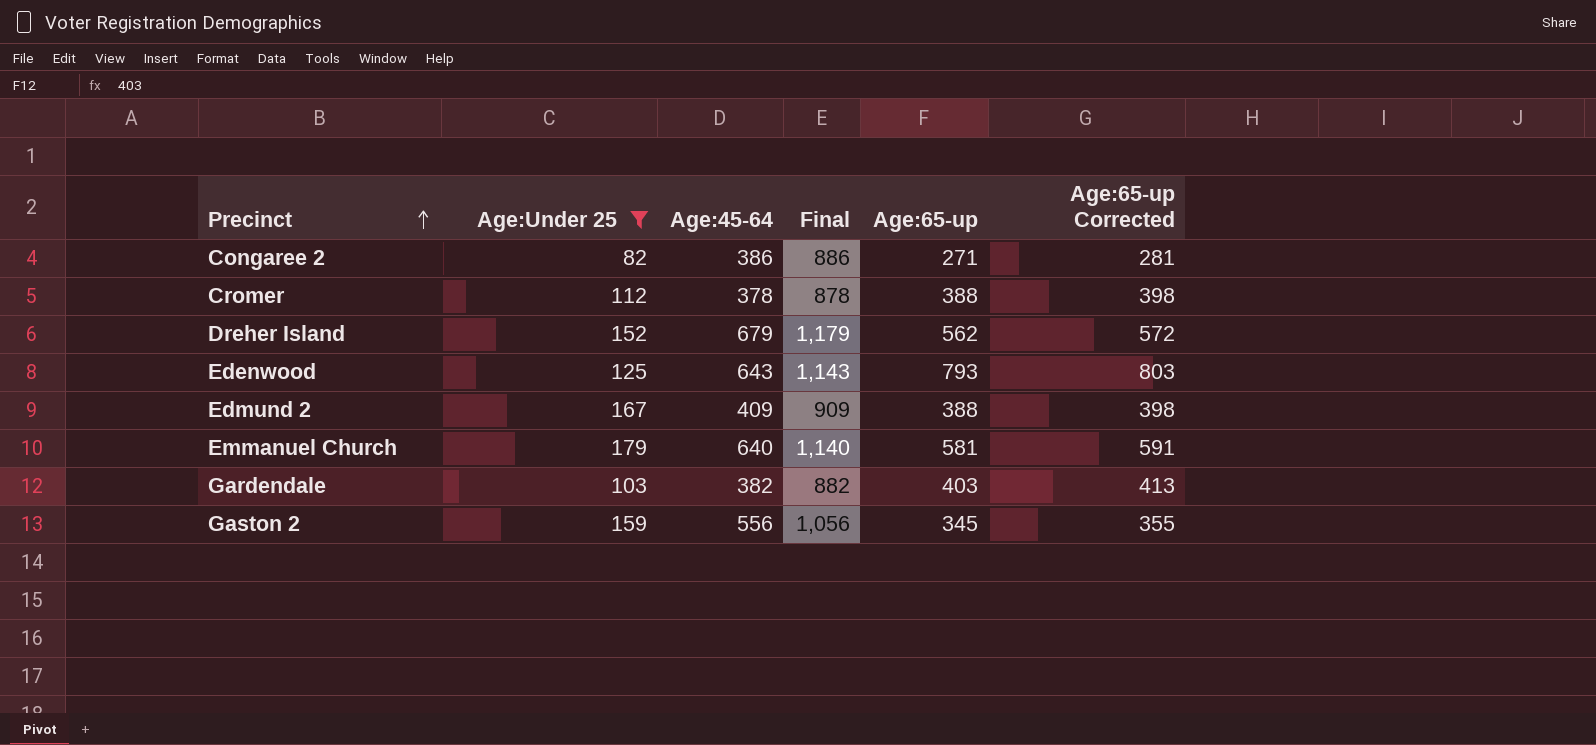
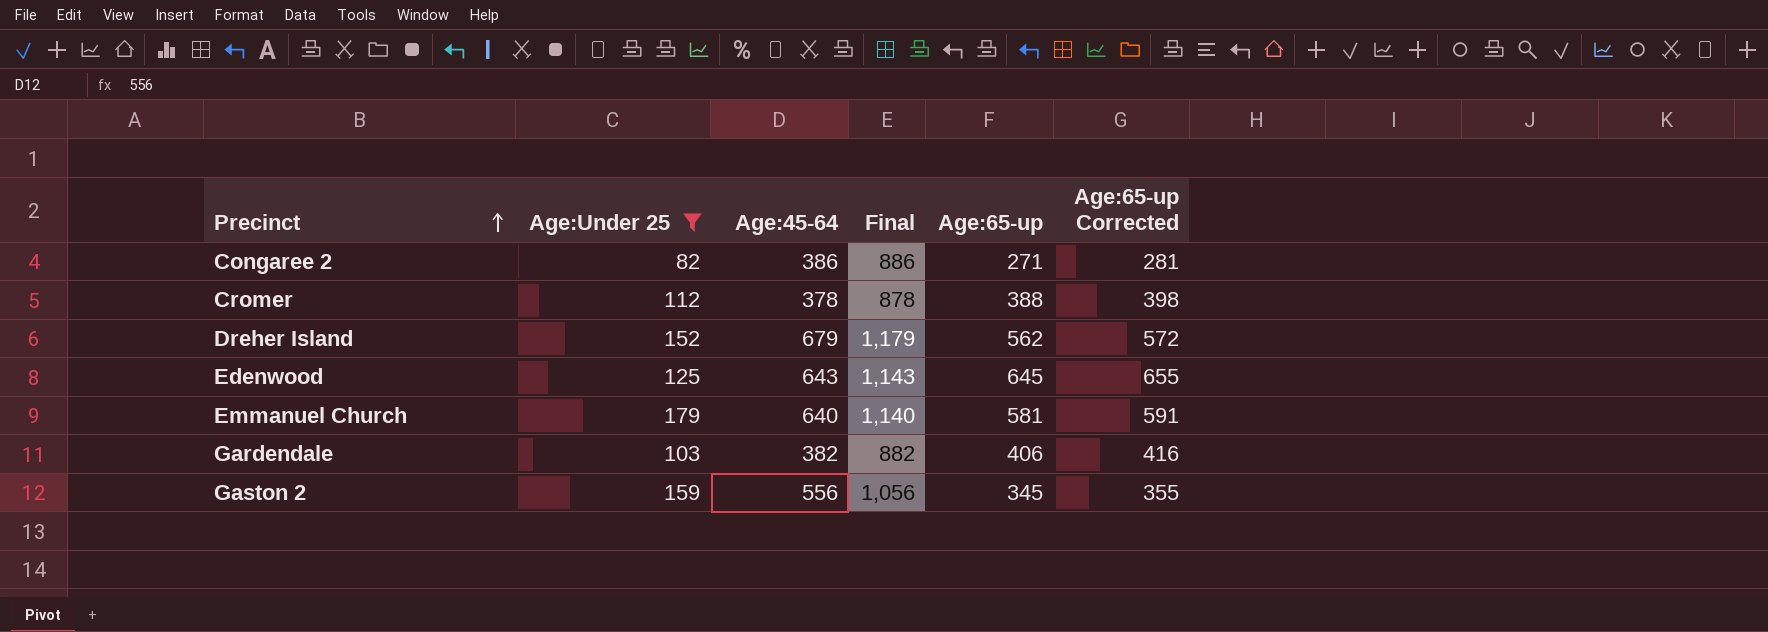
row Edmund 2: 167 | 409 | 909 | 388 | 398 -> none
Edenwood | Age:65-up: 793 -> 645
Edenwood | Age:65-up Corrected: 803 -> 655
Gardendale | Age:65-up: 403 -> 406
Gardendale | Age:65-up Corrected: 413 -> 416

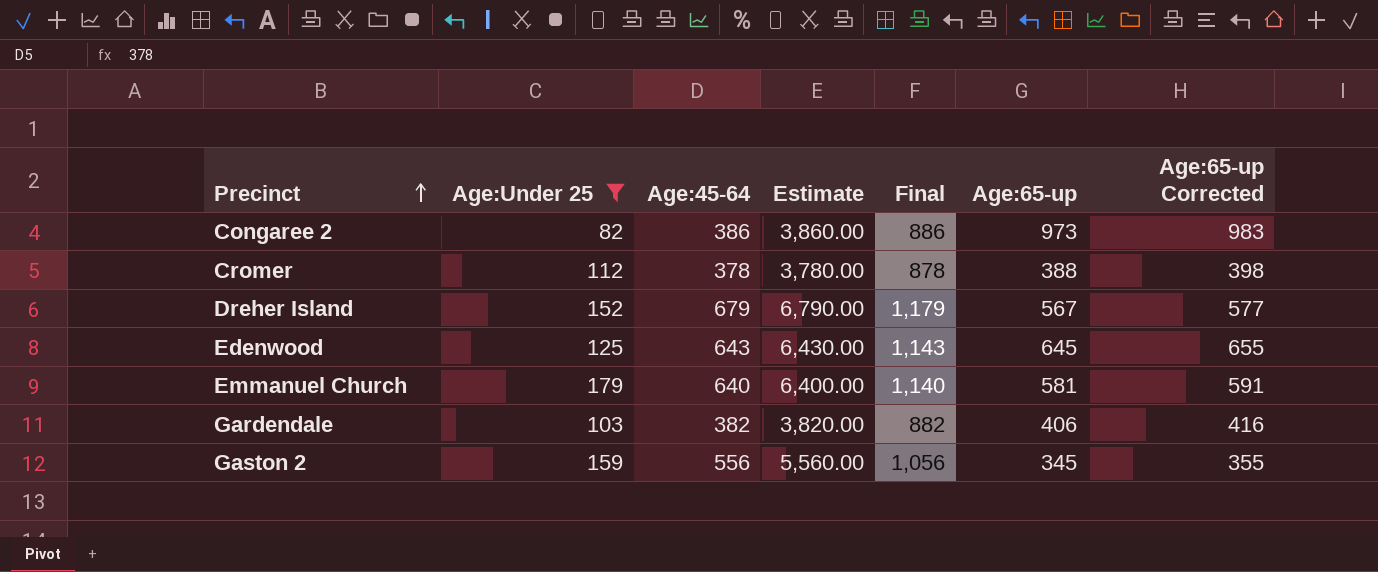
column Estimate | formula: none -> [Age:45-64] * 10
Congaree 2 | Age:65-up: 271 -> 973
Congaree 2 | Age:65-up Corrected: 281 -> 983
Dreher Island | Age:65-up: 562 -> 567
Dreher Island | Age:65-up Corrected: 572 -> 577

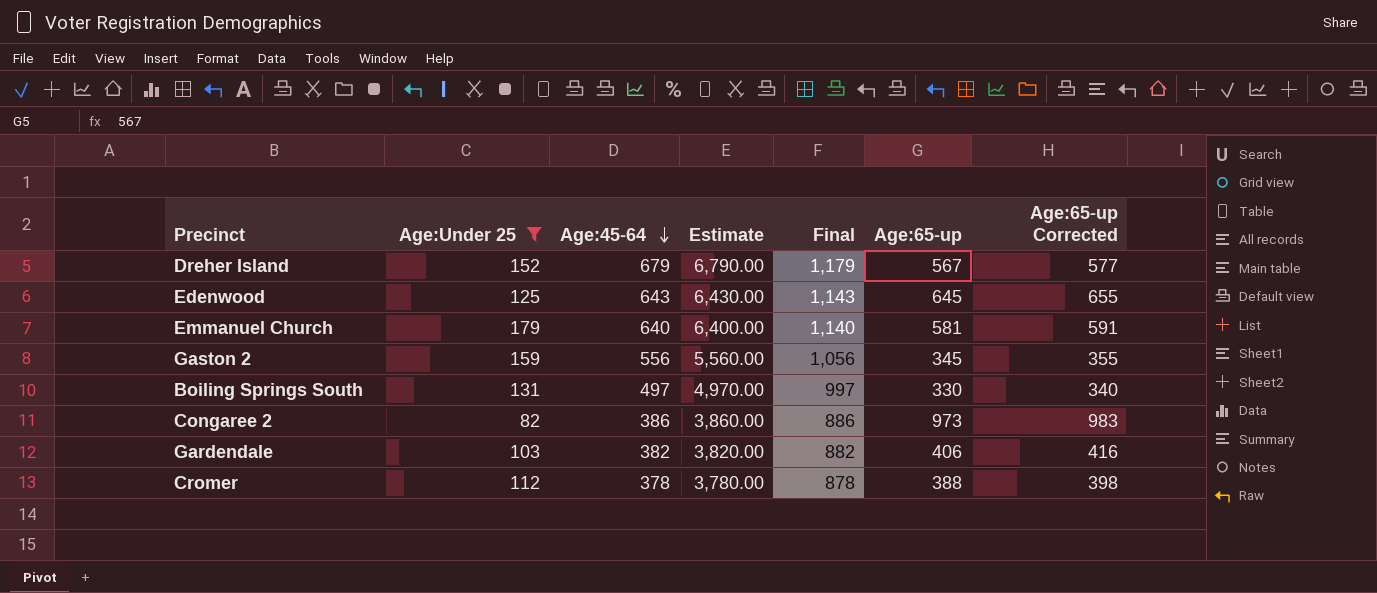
row order: Precinct ascending -> Age:45-64 descending
row Boiling Springs South: none -> 131 | 497 | 4,970.00 | 997 | 330 | 340

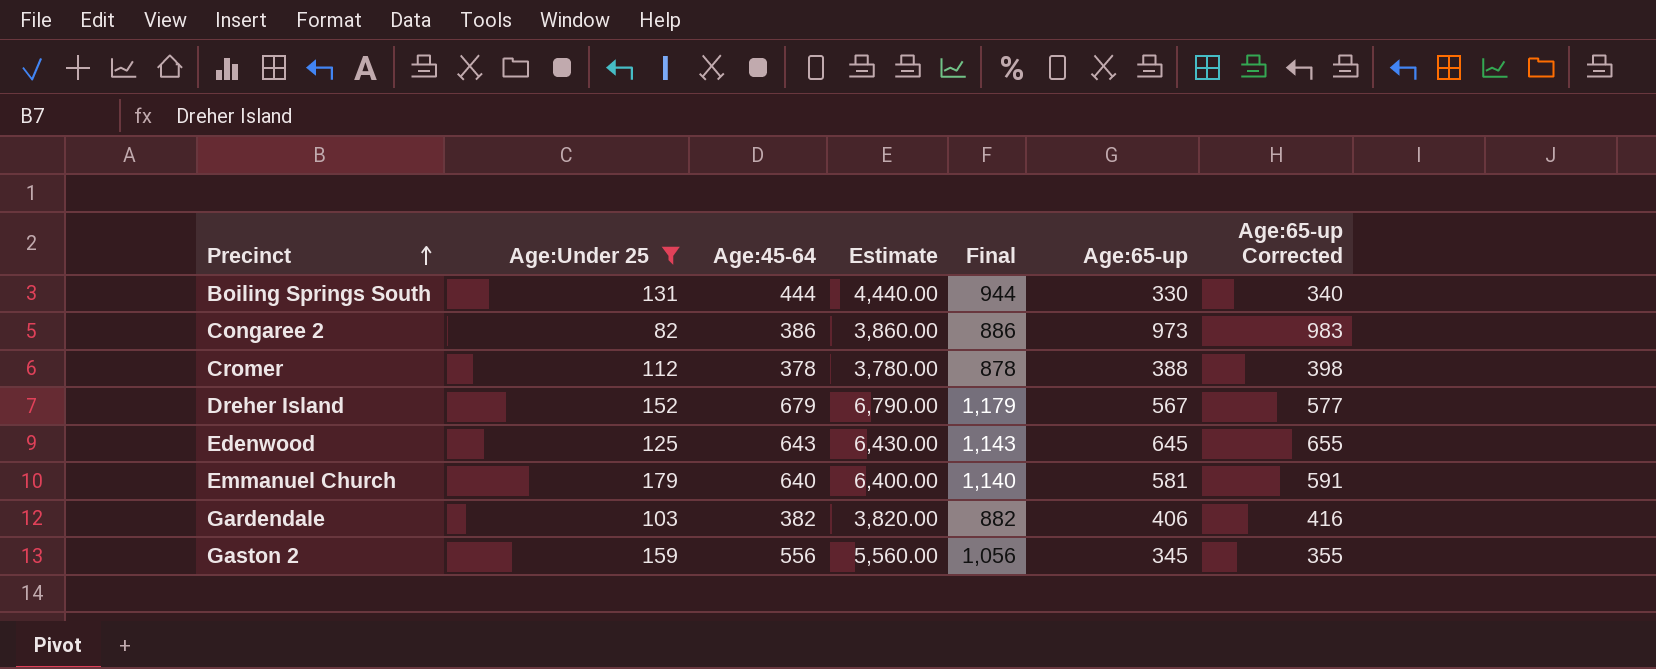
row order: Age:45-64 descending -> Precinct ascending
Boiling Springs South | Age:45-64: 497 -> 444
Boiling Springs South | Estimate: 4,970.00 -> 4,440.00
Boiling Springs South | Final: 997 -> 944

